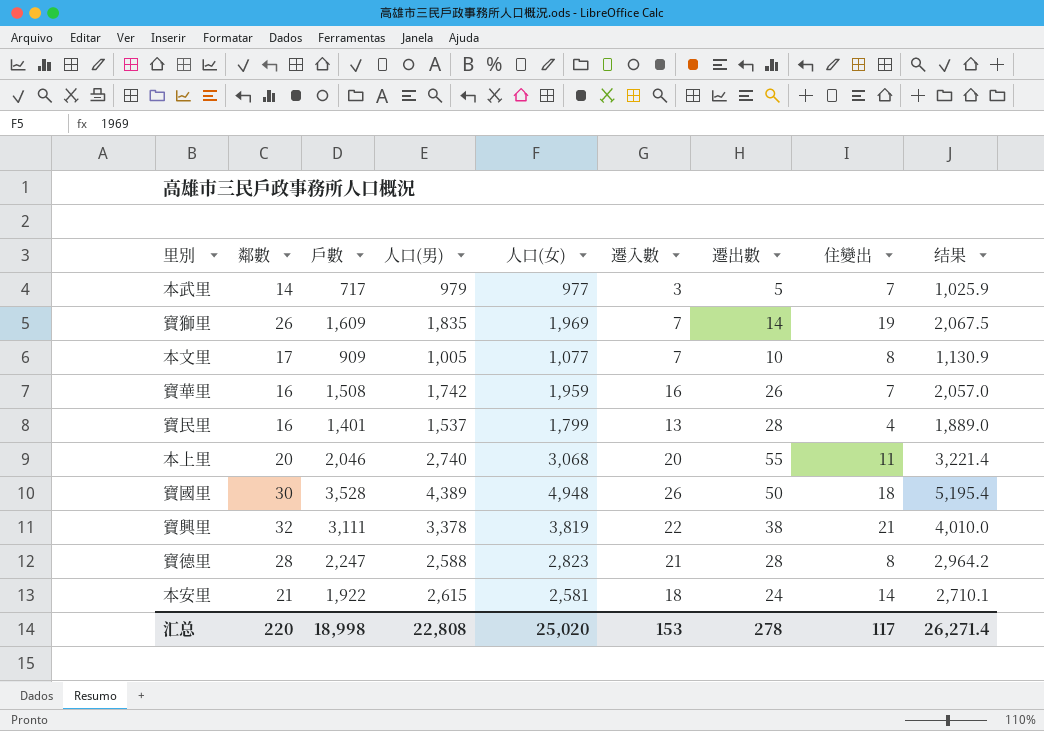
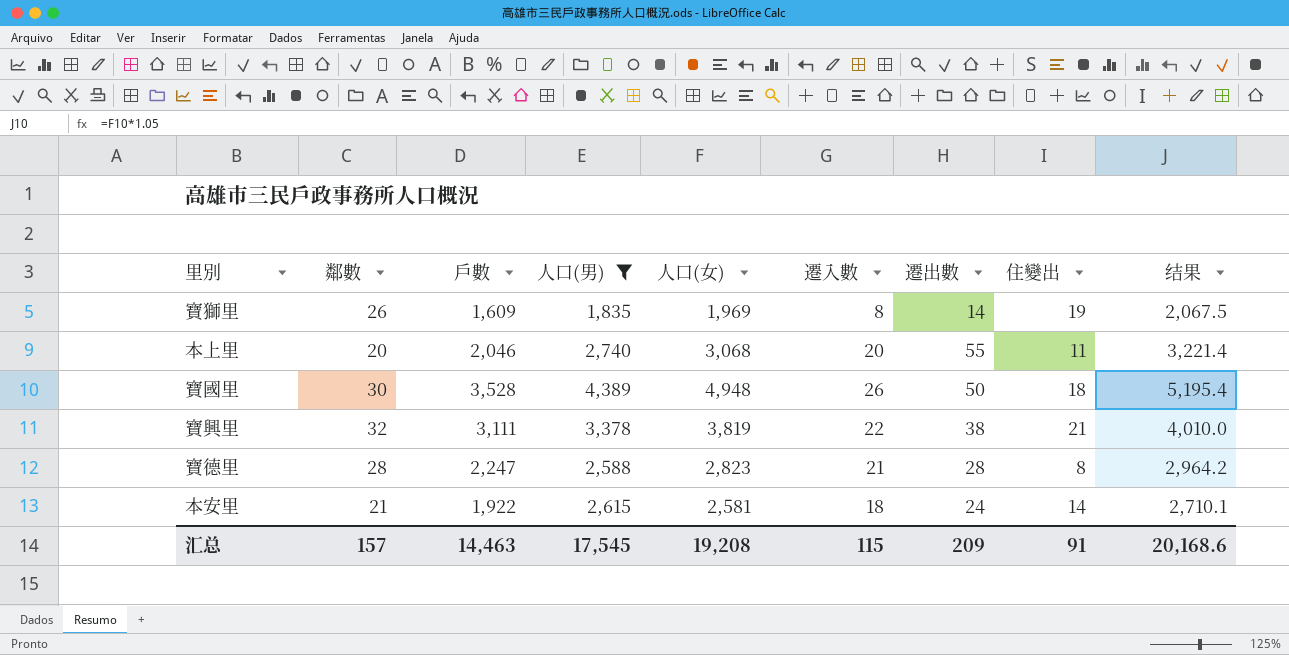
filter: none -> 人口(男) >= 1,835
寶獅里 | 遷入數: 7 -> 8
汇总 | 鄰數: 220 -> 157
汇总 | 戶數: 18,998 -> 14,463
汇总 | 人口(男): 22,808 -> 17,545
汇总 | 人口(女): 25,020 -> 19,208
汇总 | 遷入數: 153 -> 115
汇总 | 遷出數: 278 -> 209
汇总 | 住變出: 117 -> 91
汇总 | 结果: 26,271.4 -> 20,168.6

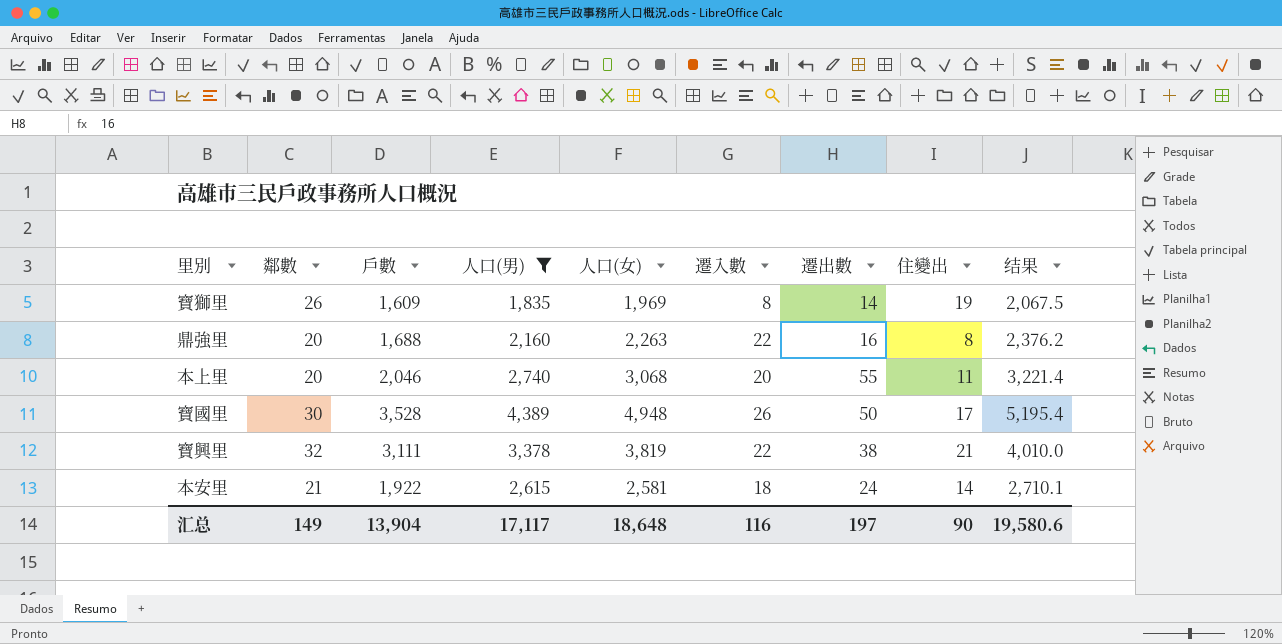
row 寶德里: 28 | 2,247 | 2,588 | 2,823 | 21 | 28 | 8 | 2,964.2 -> none
row 鼎強里: none -> 20 | 1,688 | 2,160 | 2,263 | 22 | 16 | 8 | 2,376.2
寶國里 | 住變出: 18 -> 17
汇总 | 鄰數: 157 -> 149
汇总 | 戶數: 14,463 -> 13,904
汇总 | 人口(男): 17,545 -> 17,117
汇总 | 人口(女): 19,208 -> 18,648
汇总 | 遷入數: 115 -> 116
汇总 | 遷出數: 209 -> 197
汇总 | 住變出: 91 -> 90
汇总 | 结果: 20,168.6 -> 19,580.6

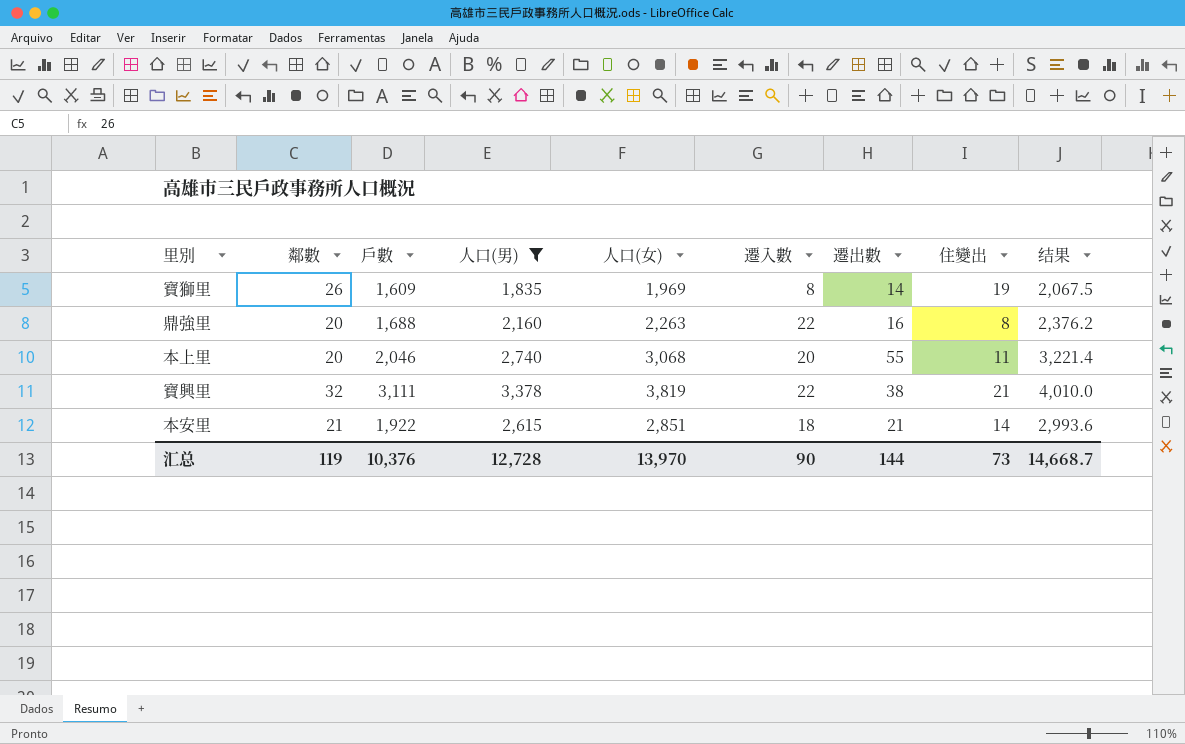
row 寶國里: 30 | 3,528 | 4,389 | 4,948 | 26 | 50 | 17 | 5,195.4 -> none
本安里 | 人口(女): 2,581 -> 2,851
本安里 | 遷出數: 24 -> 21
本安里 | 结果: 2,710.1 -> 2,993.6
汇总 | 鄰數: 149 -> 119
汇总 | 戶數: 13,904 -> 10,376
汇总 | 人口(男): 17,117 -> 12,728
汇总 | 人口(女): 18,648 -> 13,970
汇总 | 遷入數: 116 -> 90
汇总 | 遷出數: 197 -> 144
汇总 | 住變出: 90 -> 73
汇总 | 结果: 19,580.6 -> 14,668.7

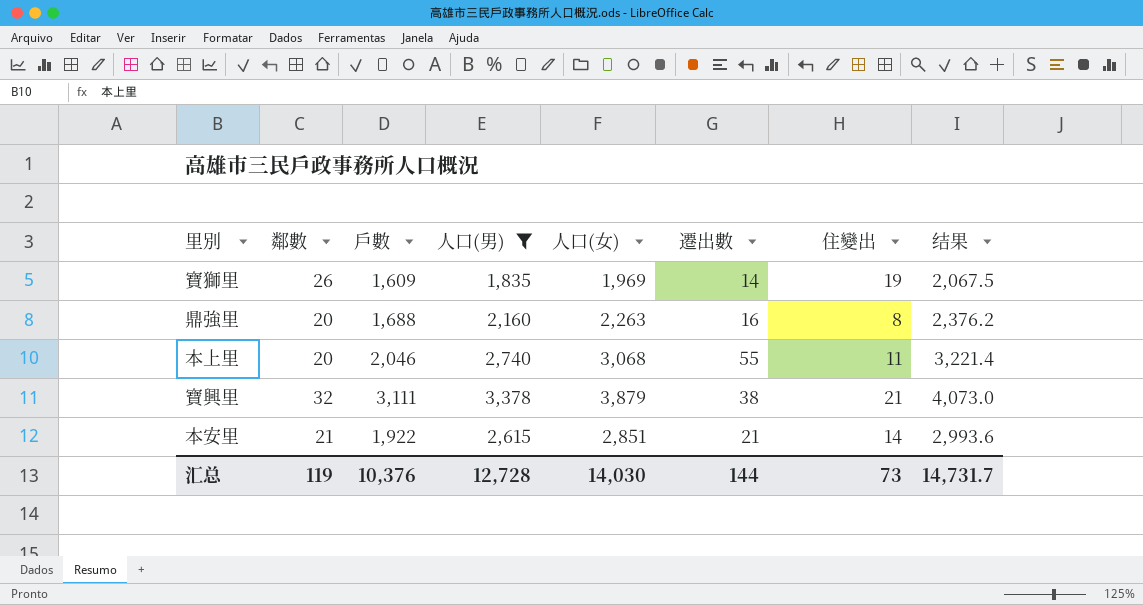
column 遷入數 | position: 6 -> none
寶興里 | 人口(女): 3,819 -> 3,879
寶興里 | 结果: 4,010.0 -> 4,073.0
汇总 | 人口(女): 13,970 -> 14,030
汇总 | 结果: 14,668.7 -> 14,731.7

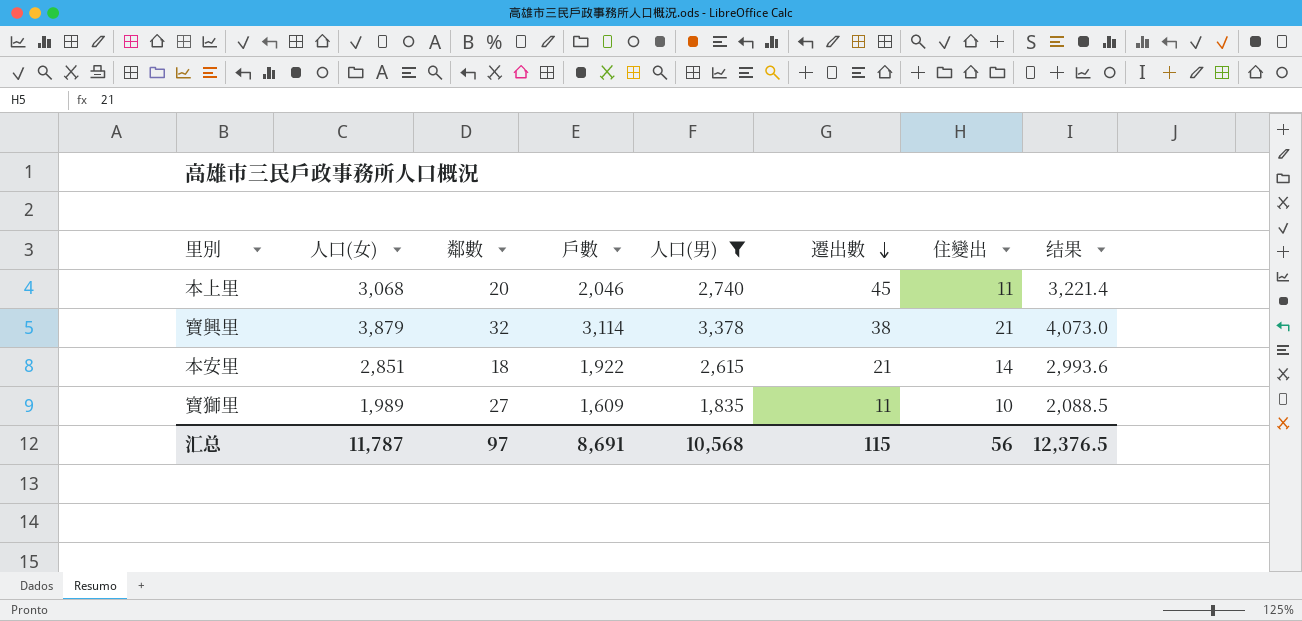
row order: none -> 遷出數 descending
column 人口(女) | position: 5 -> 2
row 鼎強里: 20 | 1,688 | 2,160 | 2,263 | 16 | 8 | 2,376.2 -> none
本上里 | 遷出數: 55 -> 45
寶興里 | 戶數: 3,111 -> 3,114
本安里 | 鄰數: 21 -> 18
寶獅里 | 人口(女): 1,969 -> 1,989
寶獅里 | 鄰數: 26 -> 27
寶獅里 | 遷出數: 14 -> 11
寶獅里 | 住變出: 19 -> 10
寶獅里 | 结果: 2,067.5 -> 2,088.5
汇总 | 人口(女): 14,030 -> 11,787
汇总 | 鄰數: 119 -> 97
汇总 | 戶數: 10,376 -> 8,691
汇总 | 人口(男): 12,728 -> 10,568
汇总 | 遷出數: 144 -> 115
汇总 | 住變出: 73 -> 56
汇总 | 结果: 14,731.7 -> 12,376.5

